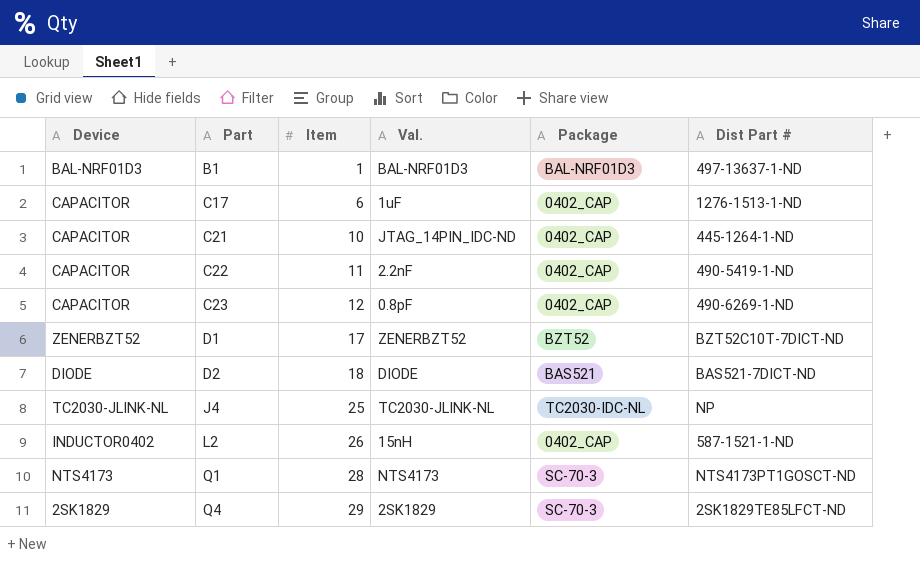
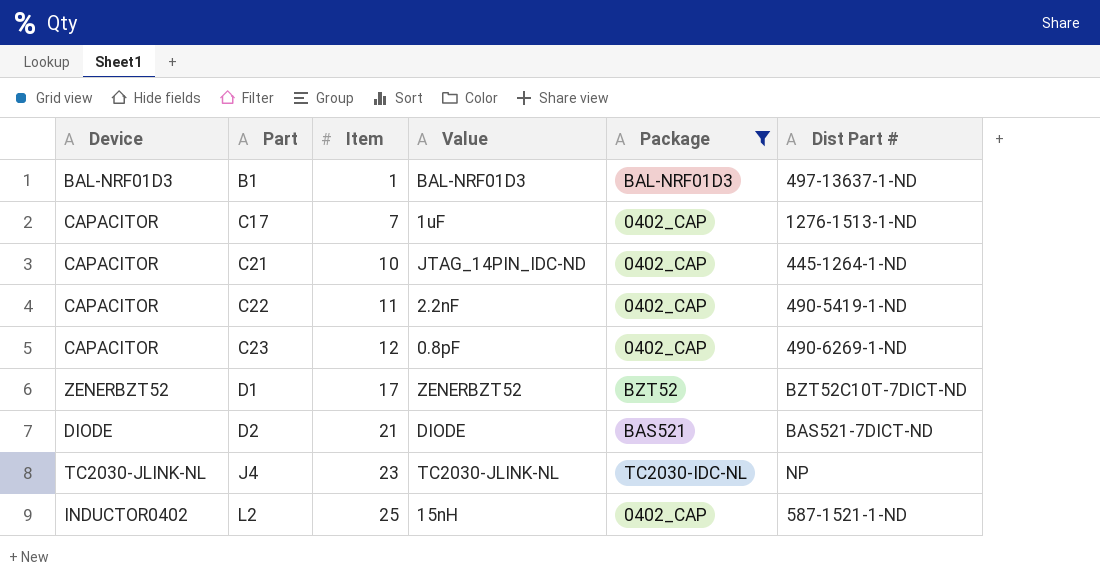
filter: none -> Package != SC-70-3
column name: Val. -> Value
C17 | Item: 6 -> 7
D2 | Item: 18 -> 21
J4 | Item: 25 -> 23
L2 | Item: 26 -> 25

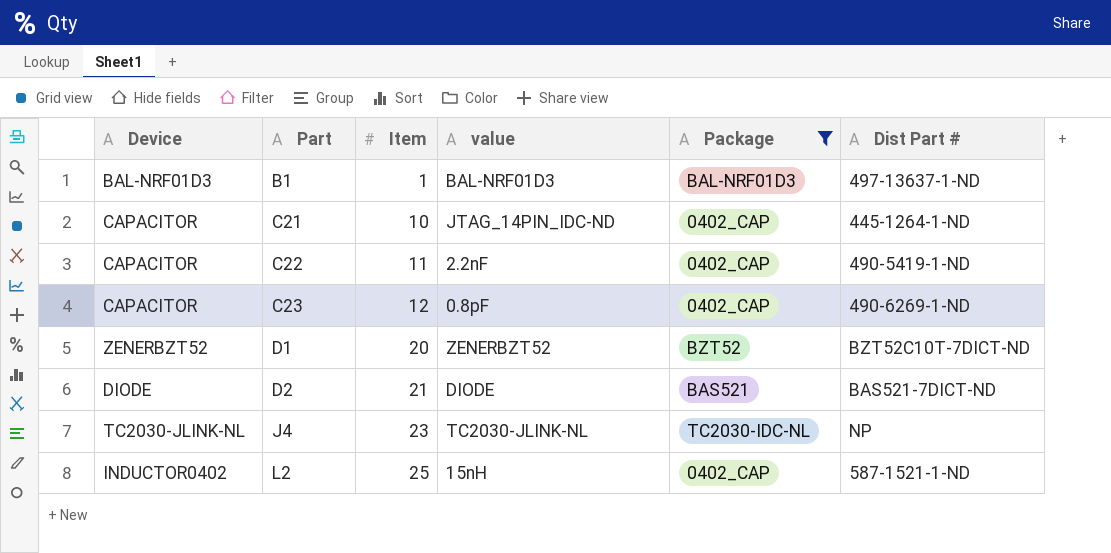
column name: Value -> value
row C17: CAPACITOR | 7 | 1uF | 0402_CAP | 1276-1513-1-ND -> none
D1 | Item: 17 -> 20

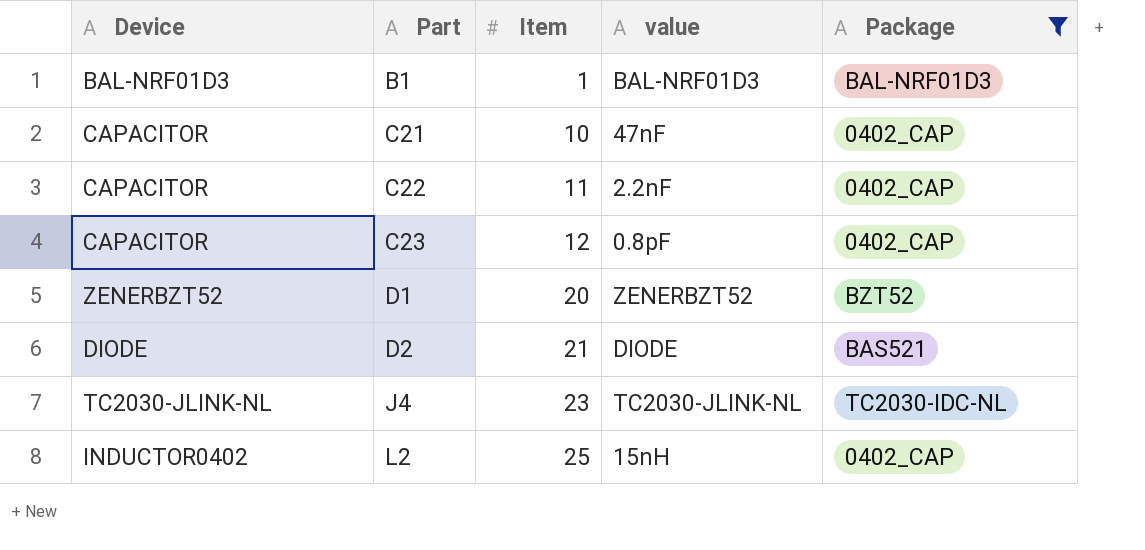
column Dist Part # | position: 6 -> none
C21 | value: JTAG_14PIN_IDC-ND -> 47nF

